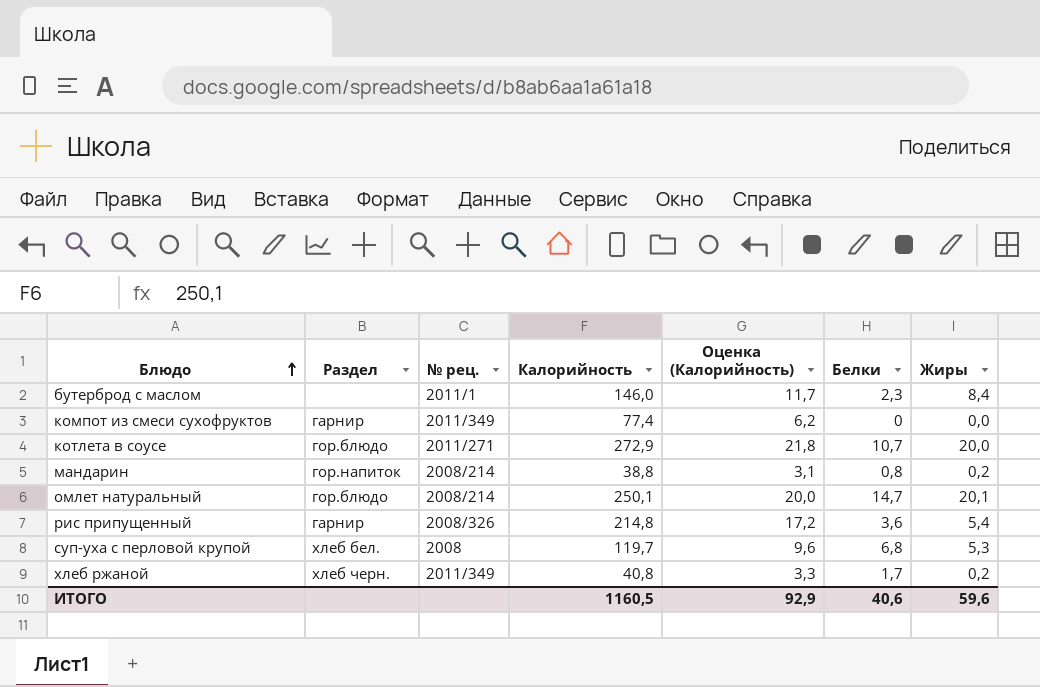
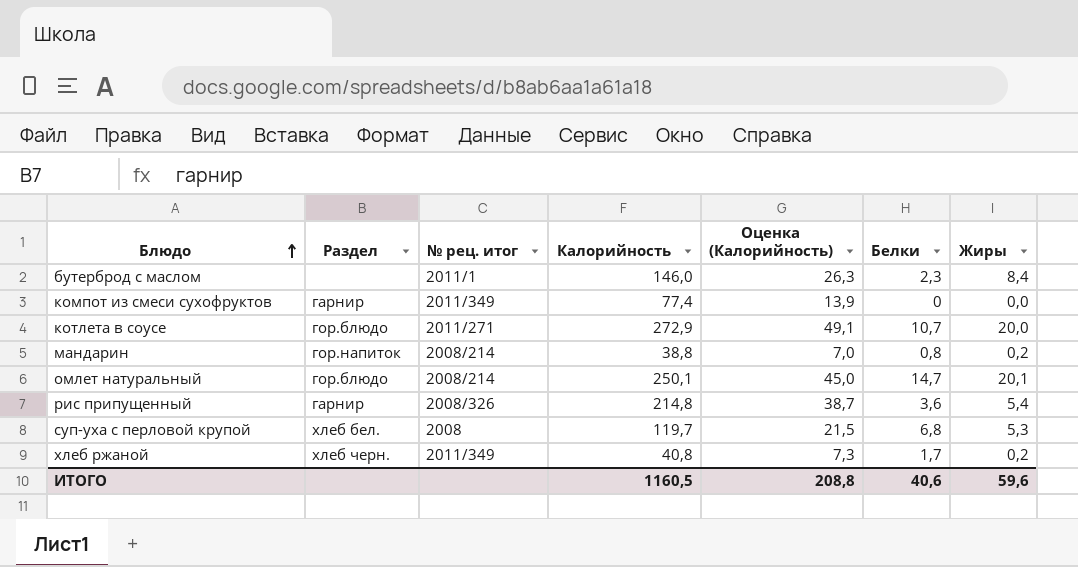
column name: № рец. -> № рец. итог
column Оценка (Калорийность) | formula: [Калорийность] * 0,08 -> [Калорийность] * 0,18
ИТОГО | Оценка (Калорийность): 92,9 -> 208,8

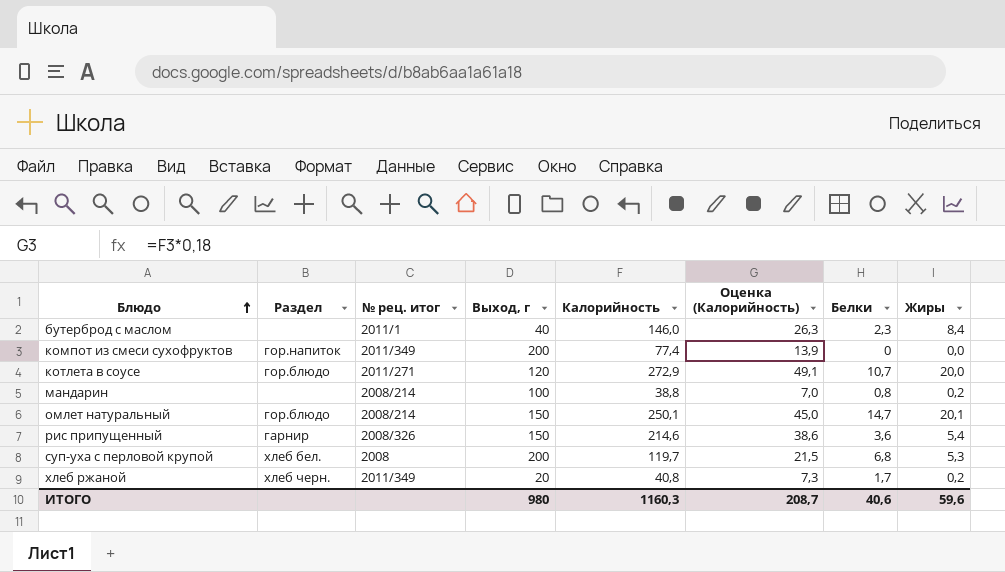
column Выход, г | position: none -> 4
компот из смеси сухофруктов | Раздел: гарнир -> гор.напиток
мандарин | Раздел: гор.напиток -> none
рис припущенный | Калорийность: 214,8 -> 214,6
рис припущенный | Оценка (Калорийность): 38,7 -> 38,6
ИТОГО | Калорийность: 1160,5 -> 1160,3
ИТОГО | Оценка (Калорийность): 208,8 -> 208,7

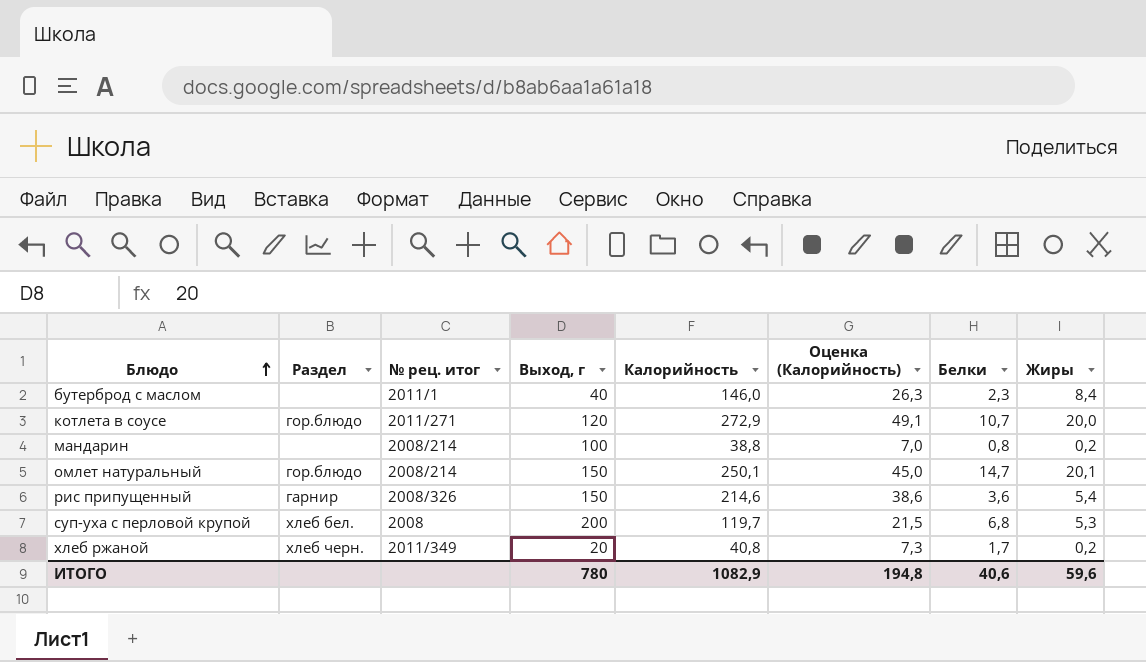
row компот из смеси сухофруктов: гор.напиток | 2011/349 | 200 | 77,4 | 13,9 | 0 | 0,0 -> none
ИТОГО | Выход, г: 980 -> 780
ИТОГО | Калорийность: 1160,3 -> 1082,9
ИТОГО | Оценка (Калорийность): 208,7 -> 194,8

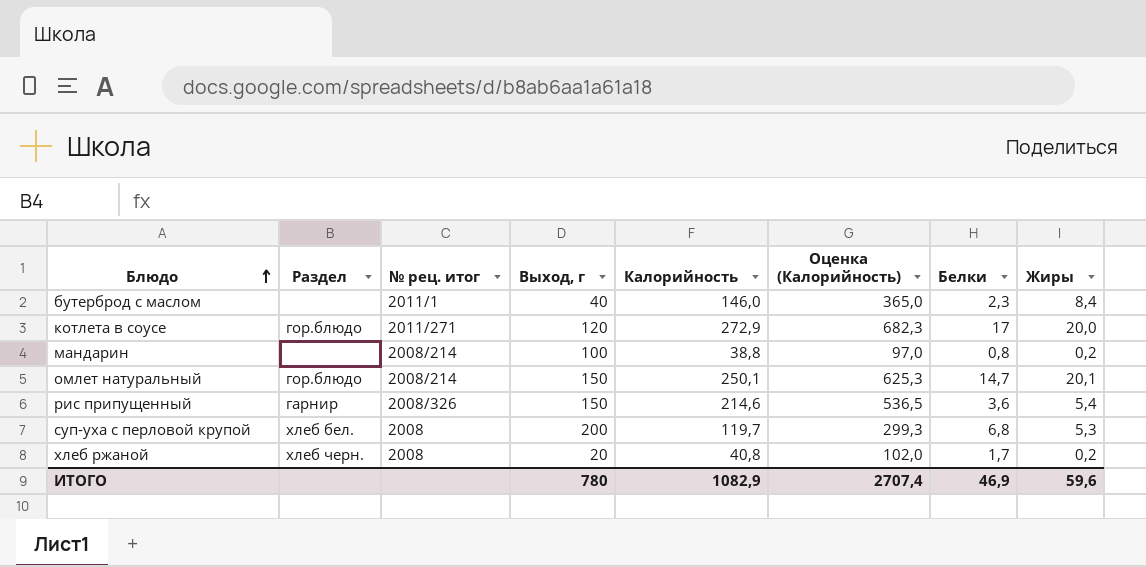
column Оценка (Калорийность) | formula: [Калорийность] * 0,18 -> [Калорийность] * 2,5
котлета в соусе | Белки: 10,7 -> 17
хлеб ржаной | № рец. итог: 2011/349 -> 2008
ИТОГО | Оценка (Калорийность): 194,8 -> 2707,4
ИТОГО | Белки: 40,6 -> 46,9

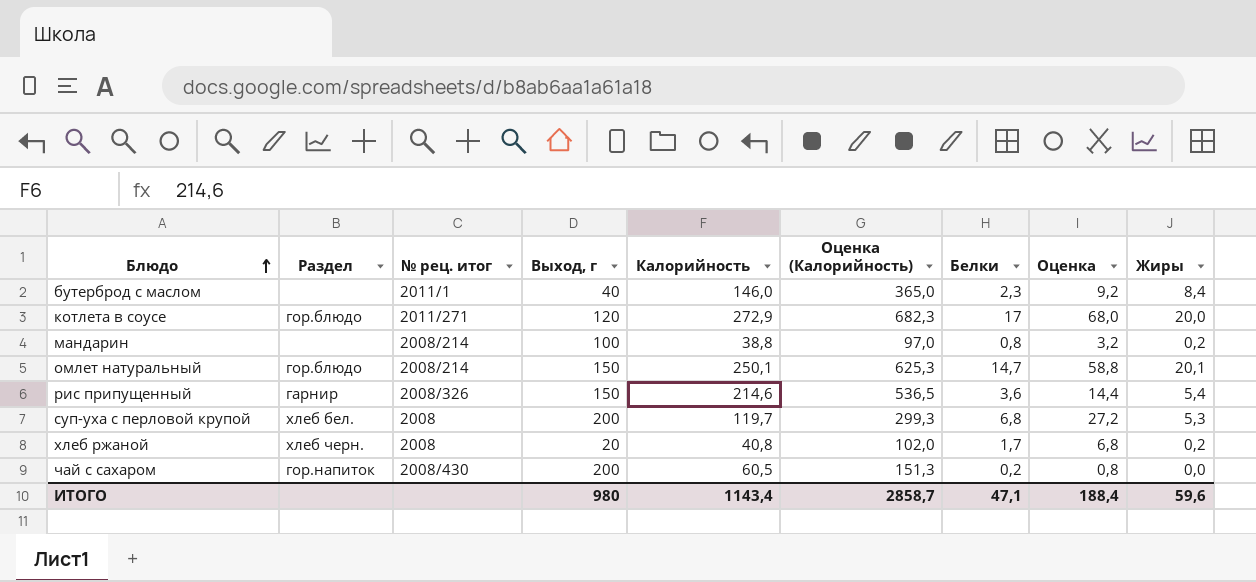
column Оценка | formula: none -> [Белки] * 4
row чай с сахаром: none -> гор.напиток | 2008/430 | 200 | 60,5 | 151,3 | 0,2 | 0,8 | 0,0
ИТОГО | Выход, г: 780 -> 980
ИТОГО | Калорийность: 1082,9 -> 1143,4
ИТОГО | Оценка (Калорийность): 2707,4 -> 2858,7
ИТОГО | Белки: 46,9 -> 47,1

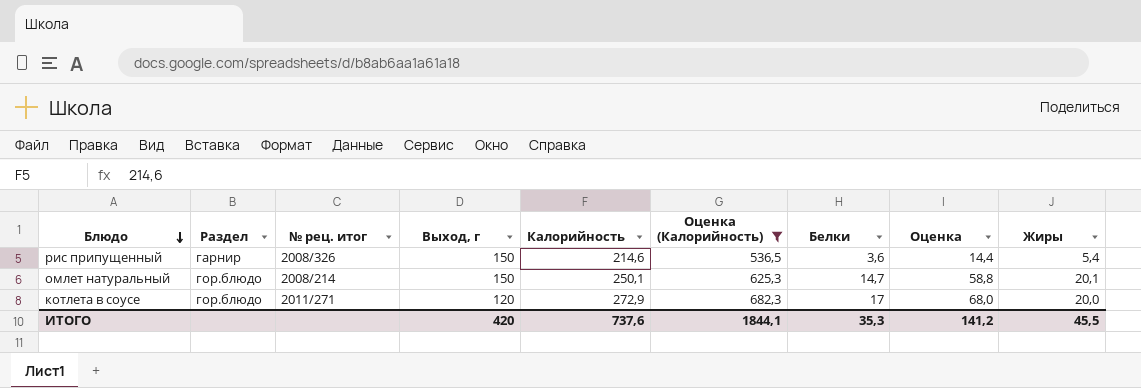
filter: none -> Оценка (Калорийность) >= 536,5
row order: Блюдо ascending -> Блюдо descending
ИТОГО | Выход, г: 980 -> 420
ИТОГО | Калорийность: 1143,4 -> 737,6
ИТОГО | Оценка (Калорийность): 2858,7 -> 1844,1
ИТОГО | Белки: 47,1 -> 35,3
ИТОГО | Оценка: 188,4 -> 141,2
ИТОГО | Жиры: 59,6 -> 45,5

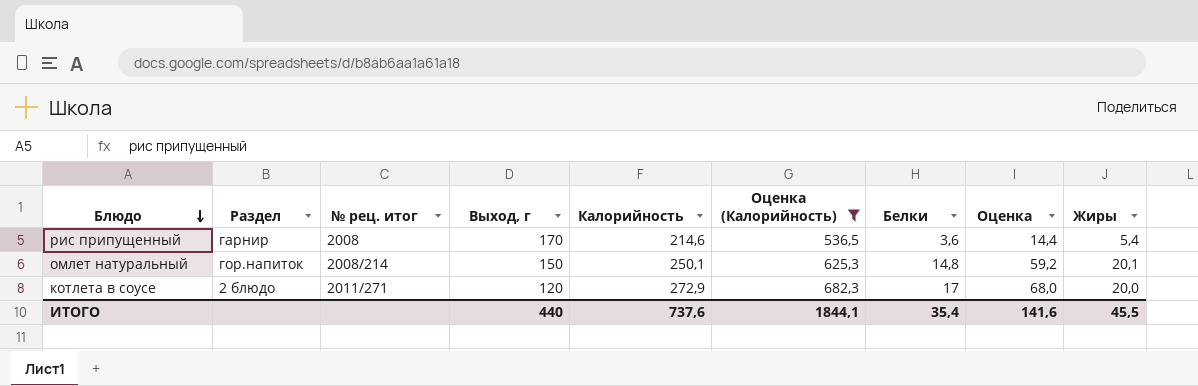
рис припущенный | № рец. итог: 2008/326 -> 2008
рис припущенный | Выход, г: 150 -> 170
омлет натуральный | Раздел: гор.блюдо -> гор.напиток
омлет натуральный | Белки: 14,7 -> 14,8
омлет натуральный | Оценка: 58,8 -> 59,2
котлета в соусе | Раздел: гор.блюдо -> 2 блюдо
ИТОГО | Выход, г: 420 -> 440
ИТОГО | Белки: 35,3 -> 35,4
ИТОГО | Оценка: 141,2 -> 141,6

